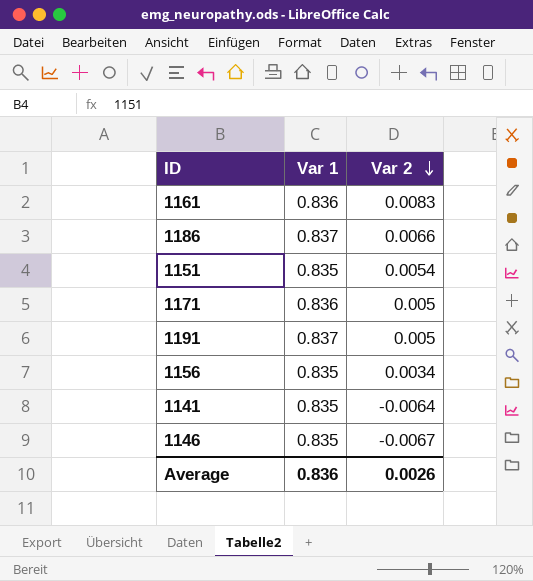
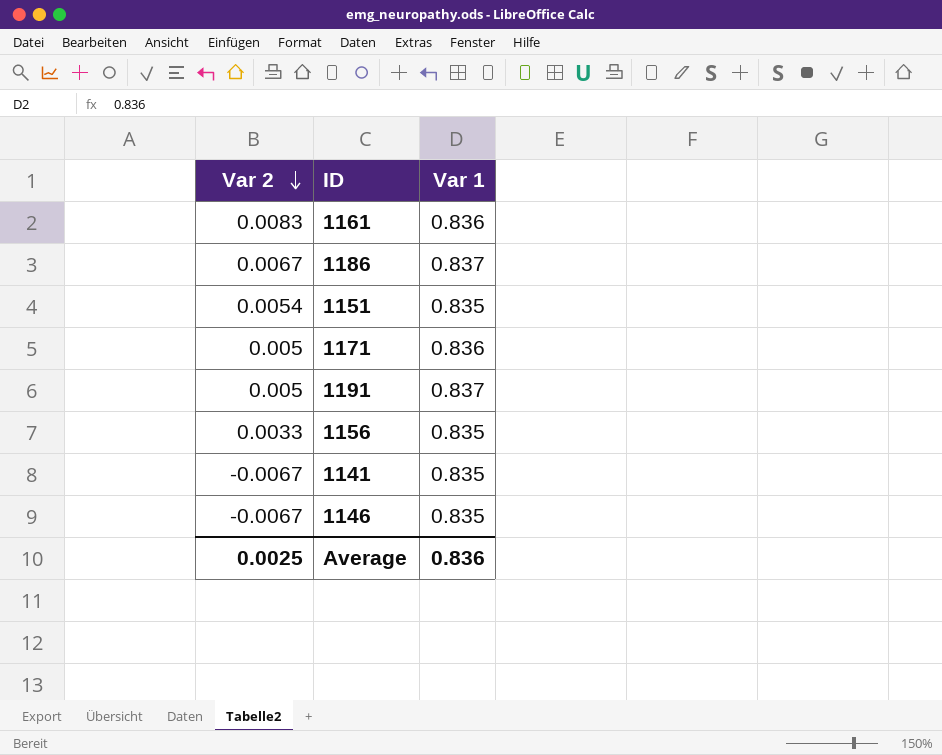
column Var 2 | position: 3 -> 1
1186 | Var 2: 0.0066 -> 0.0067
1156 | Var 2: 0.0034 -> 0.0033
1141 | Var 2: -0.0064 -> -0.0067
Average | Var 2: 0.0026 -> 0.0025

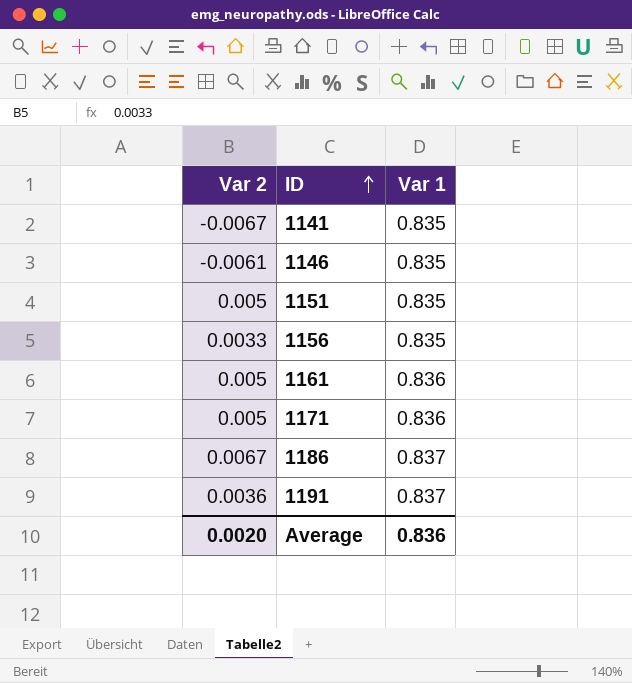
row order: Var 2 descending -> ID ascending
1146 | Var 2: -0.0067 -> -0.0061
1151 | Var 2: 0.0054 -> 0.005
1161 | Var 2: 0.0083 -> 0.005
1191 | Var 2: 0.005 -> 0.0036
Average | Var 2: 0.0025 -> 0.0020

